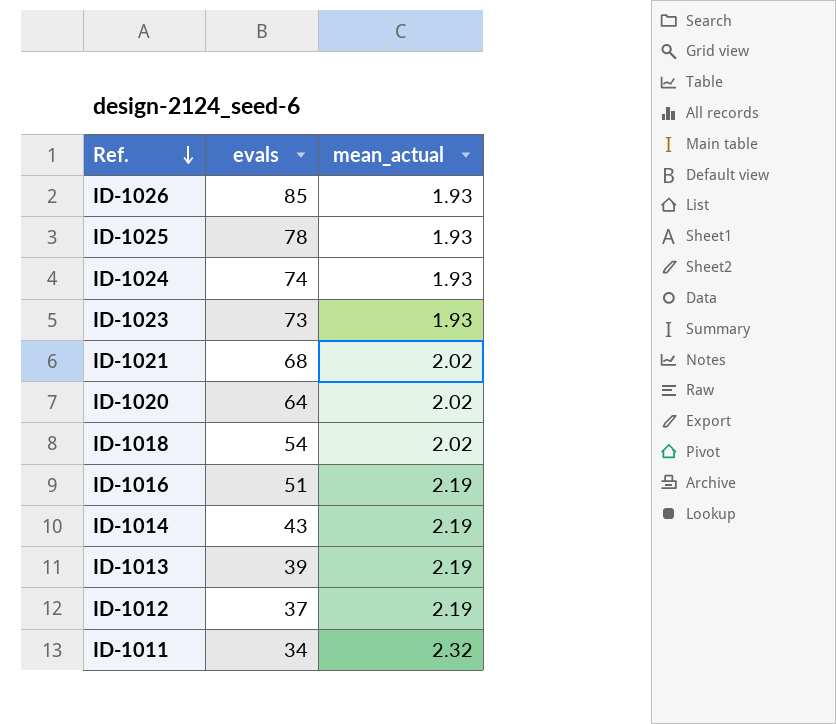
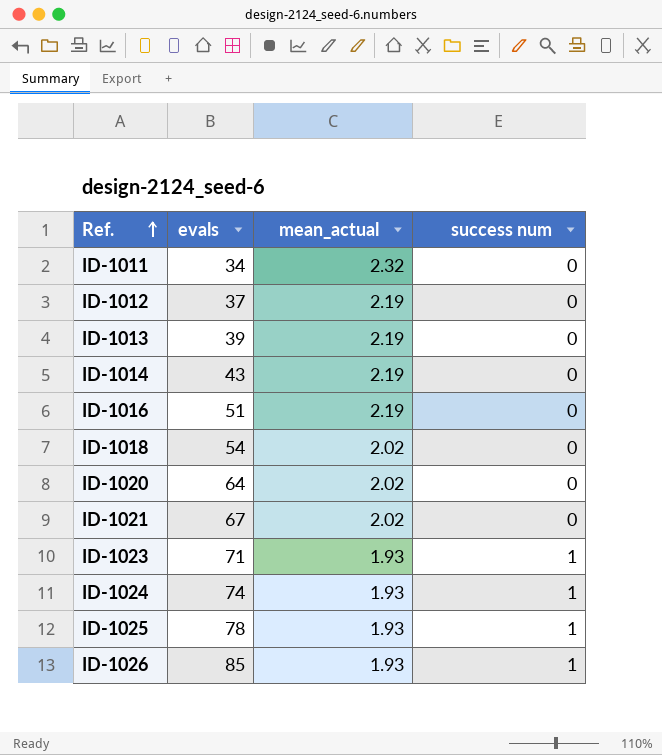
row order: Ref. descending -> Ref. ascending
column success num | position: none -> 4
ID-1021 | evals: 68 -> 67
ID-1023 | evals: 73 -> 71

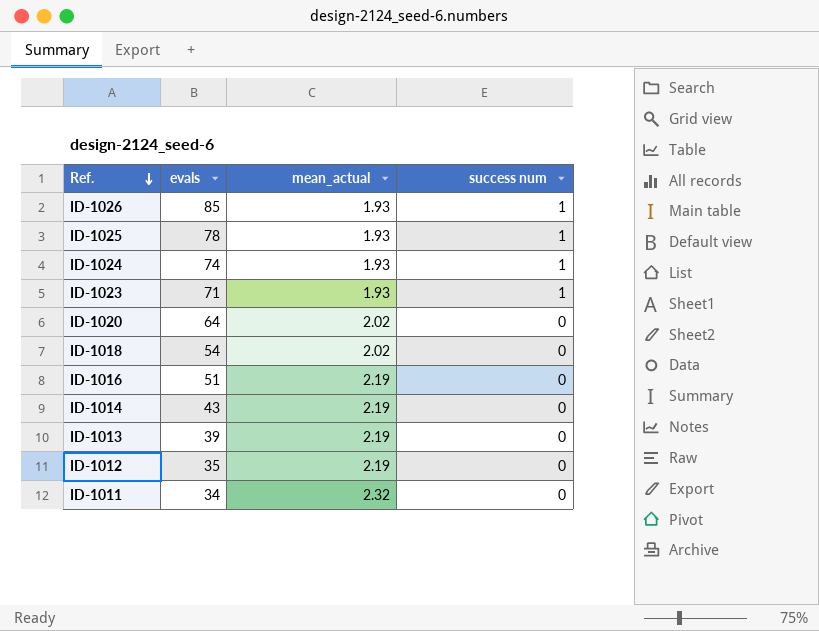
row order: Ref. ascending -> Ref. descending
row ID-1021: 67 | 2.02 | 0 -> none
ID-1012 | evals: 37 -> 35

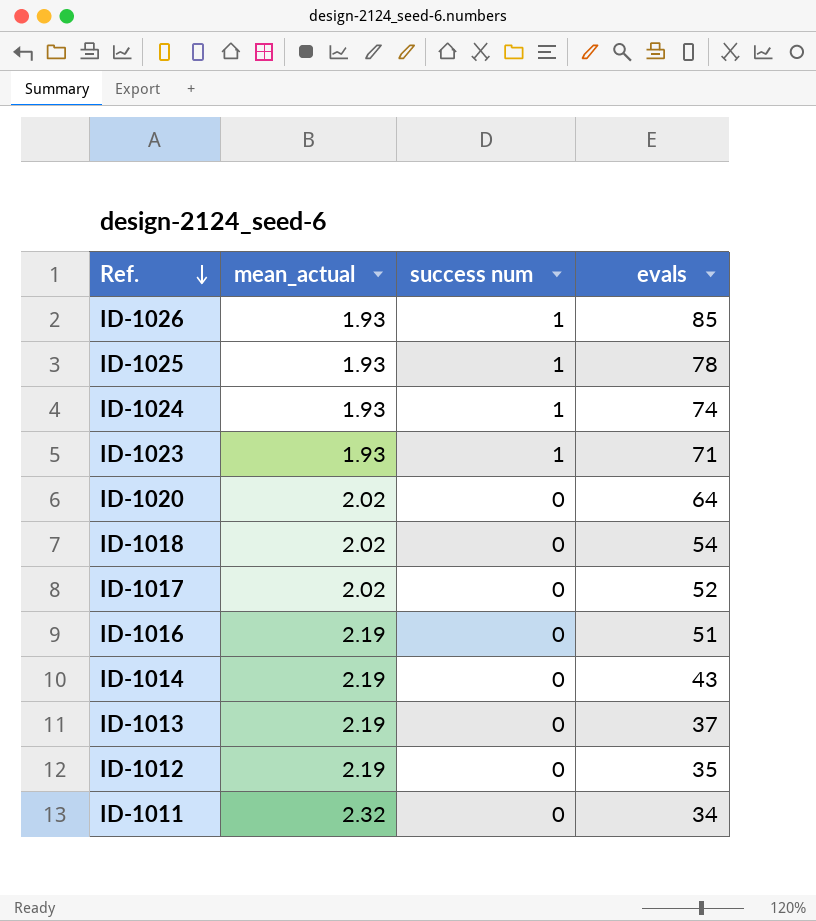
column evals | position: 2 -> 4
row ID-1017: none -> 2.02 | 0 | 52
ID-1013 | evals: 39 -> 37

